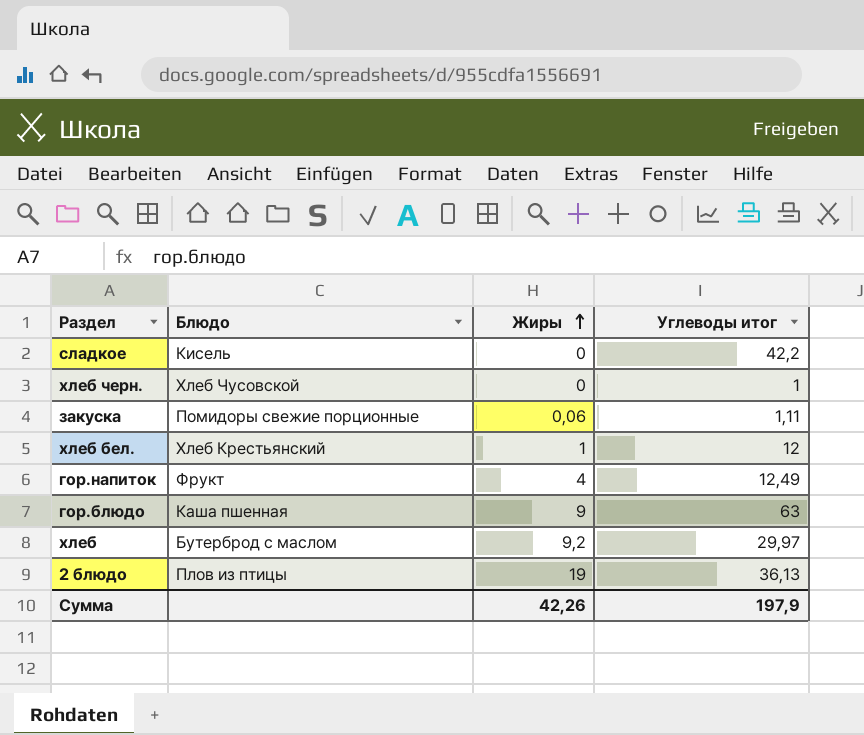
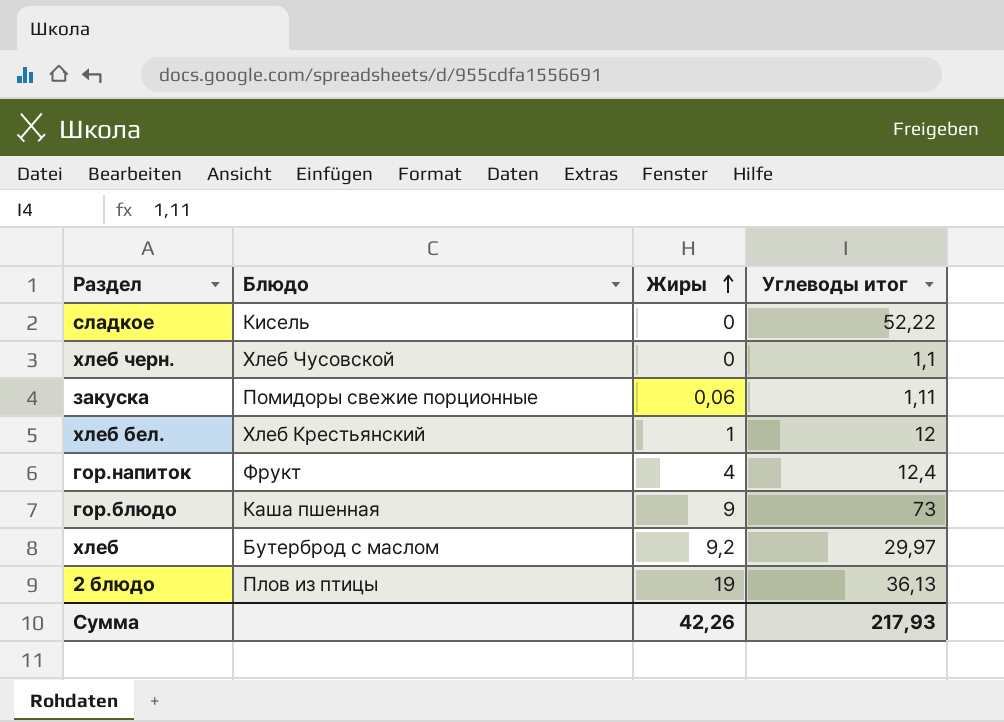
сладкое | Углеводы итог: 42,2 -> 52,22
хлеб черн. | Углеводы итог: 1 -> 1,1
гор.напиток | Углеводы итог: 12,49 -> 12,4
гор.блюдо | Углеводы итог: 63 -> 73
Сумма | Углеводы итог: 197,9 -> 217,93

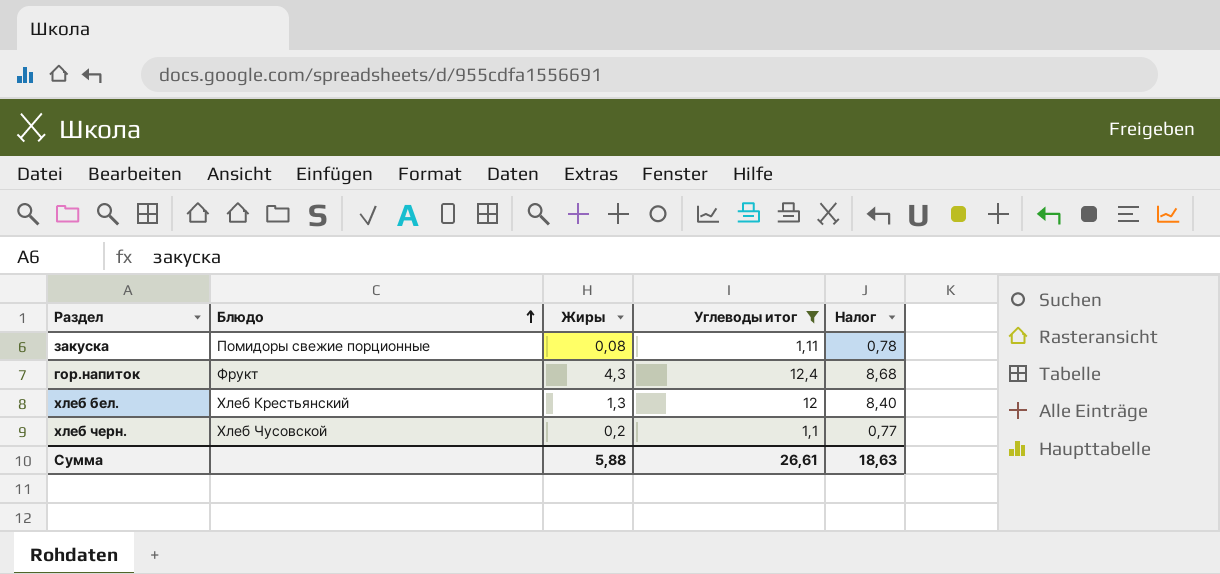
filter: none -> Углеводы итог <= 12,4
row order: Жиры ascending -> Блюдо ascending
column Налог | formula: none -> [Углеводы итог] * 0,7
закуска | Жиры: 0,06 -> 0,08
гор.напиток | Жиры: 4 -> 4,3
хлеб бел. | Жиры: 1 -> 1,3
хлеб черн. | Жиры: 0 -> 0,2
Сумма | Жиры: 42,26 -> 5,88
Сумма | Углеводы итог: 217,93 -> 26,61

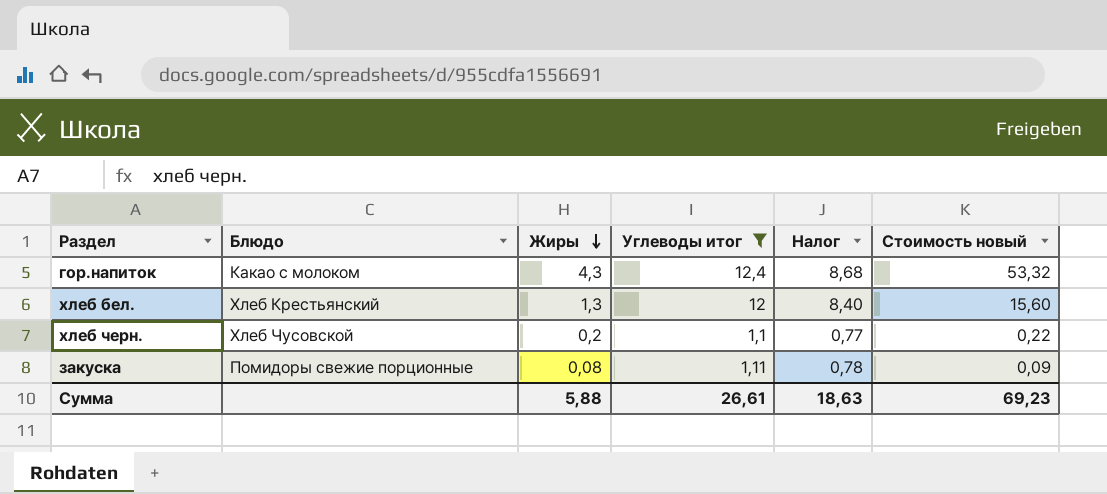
row order: Блюдо ascending -> Жиры descending
column Стоимость новый | formula: none -> [Жиры] * [Углеводы итог]
гор.напиток | Блюдо: Фрукт -> Какао с молоком

